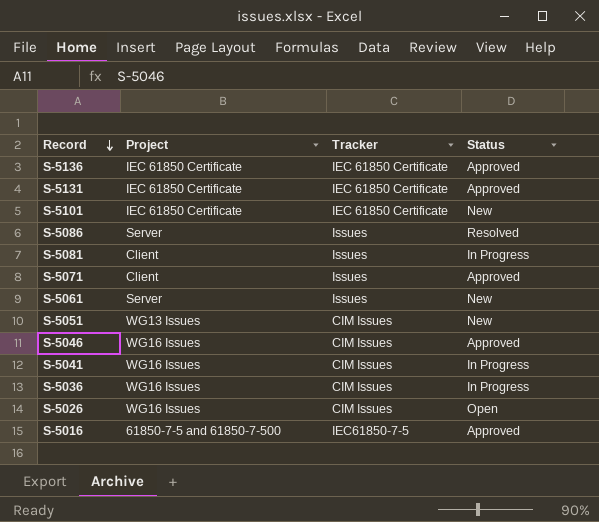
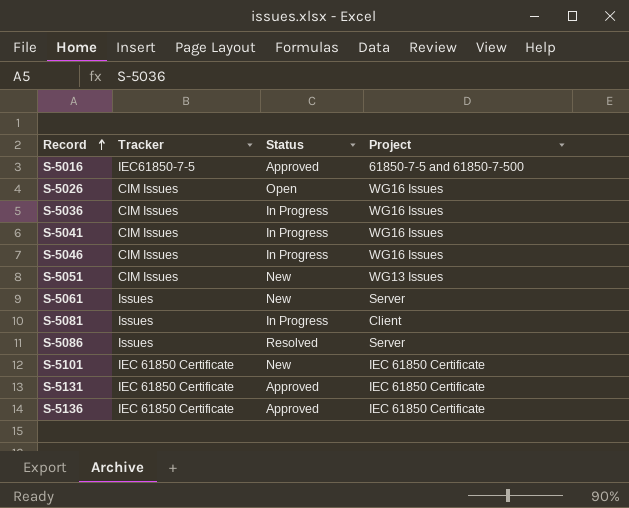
row order: Record descending -> Record ascending
column Project | position: 2 -> 4
row S-5071: Client | Issues | Approved -> none
S-5046 | Status: Approved -> In Progress

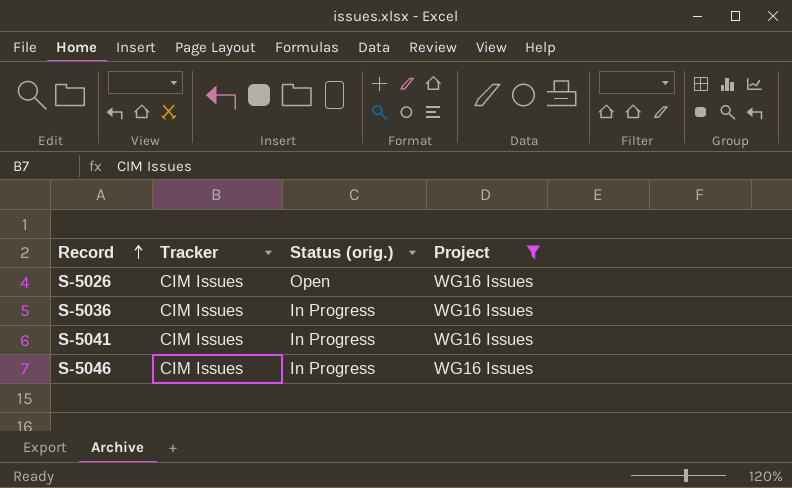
filter: none -> Project = WG16 Issues
column name: Status -> Status (orig.)

